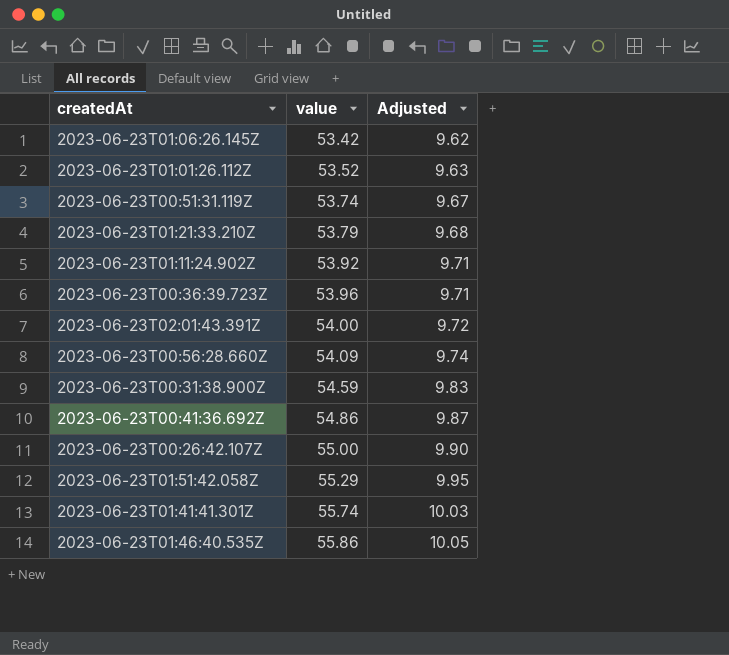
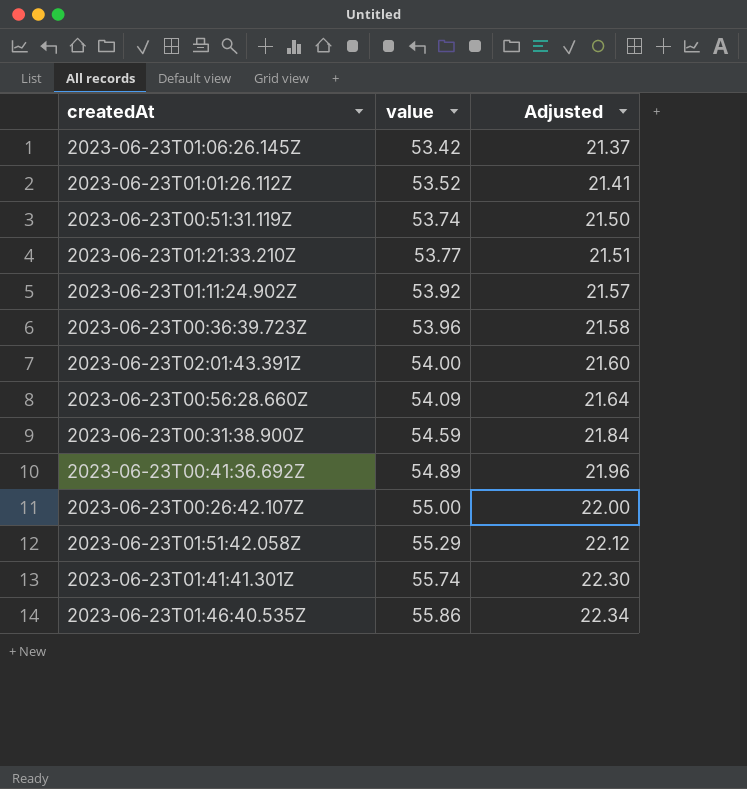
column Adjusted | formula: [value] * 0.18 -> [value] * 0.4
2023-06-23T01:21:33.210Z | value: 53.79 -> 53.77
2023-06-23T00:41:36.692Z | value: 54.86 -> 54.89

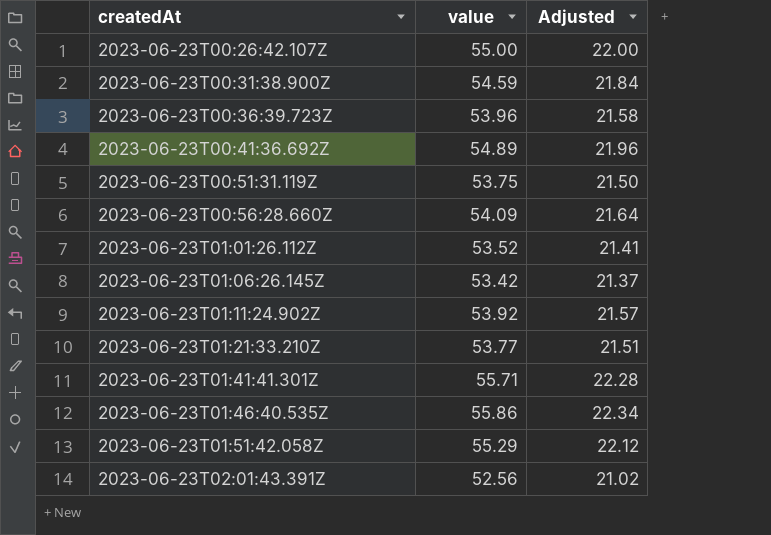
row order: value ascending -> createdAt ascending
2023-06-23T00:51:31.119Z | value: 53.74 -> 53.75
2023-06-23T01:41:41.301Z | value: 55.74 -> 55.71
2023-06-23T01:41:41.301Z | Adjusted: 22.30 -> 22.28
2023-06-23T02:01:43.391Z | value: 54.00 -> 52.56
2023-06-23T02:01:43.391Z | Adjusted: 21.60 -> 21.02

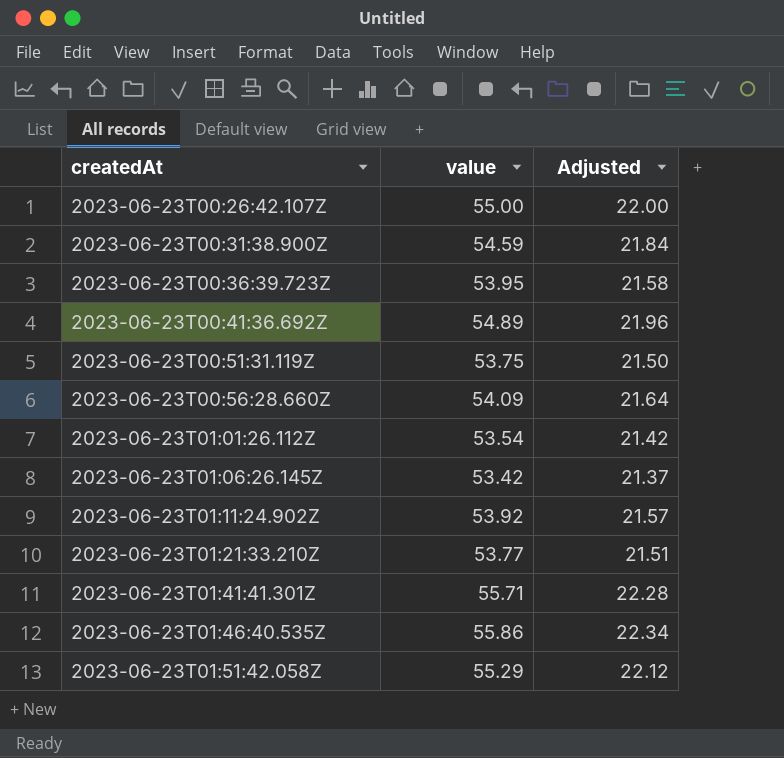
row 2023-06-23T02:01:43.391Z: 52.56 | 21.02 -> none
2023-06-23T00:36:39.723Z | value: 53.96 -> 53.95
2023-06-23T01:01:26.112Z | value: 53.52 -> 53.54
2023-06-23T01:01:26.112Z | Adjusted: 21.41 -> 21.42

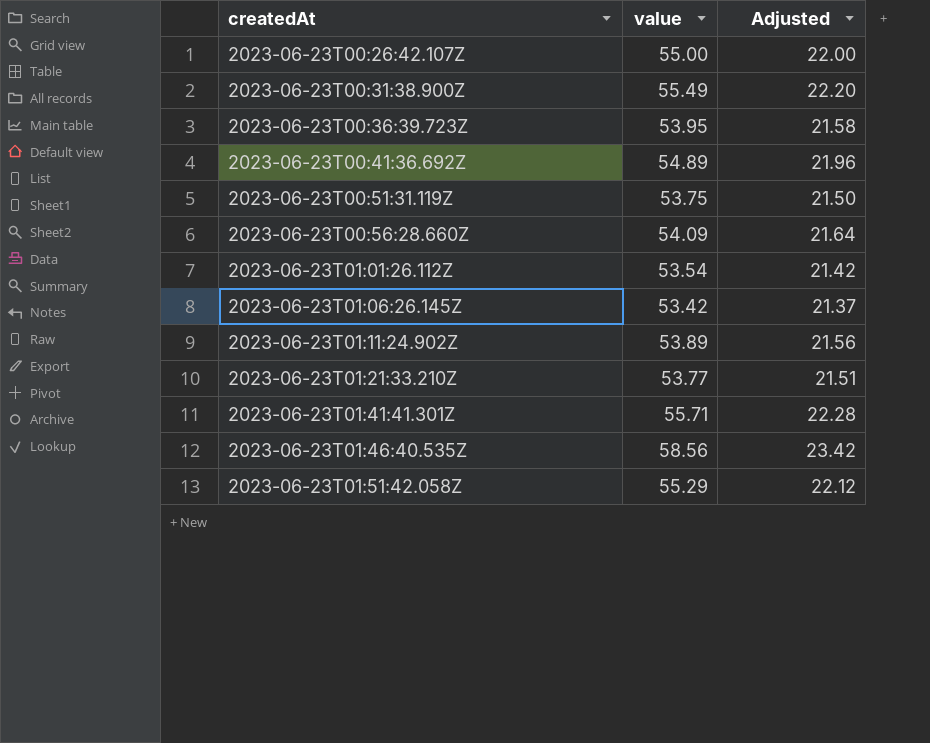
2023-06-23T00:31:38.900Z | value: 54.59 -> 55.49
2023-06-23T00:31:38.900Z | Adjusted: 21.84 -> 22.20
2023-06-23T01:11:24.902Z | value: 53.92 -> 53.89
2023-06-23T01:11:24.902Z | Adjusted: 21.57 -> 21.56
2023-06-23T01:46:40.535Z | value: 55.86 -> 58.56
2023-06-23T01:46:40.535Z | Adjusted: 22.34 -> 23.42

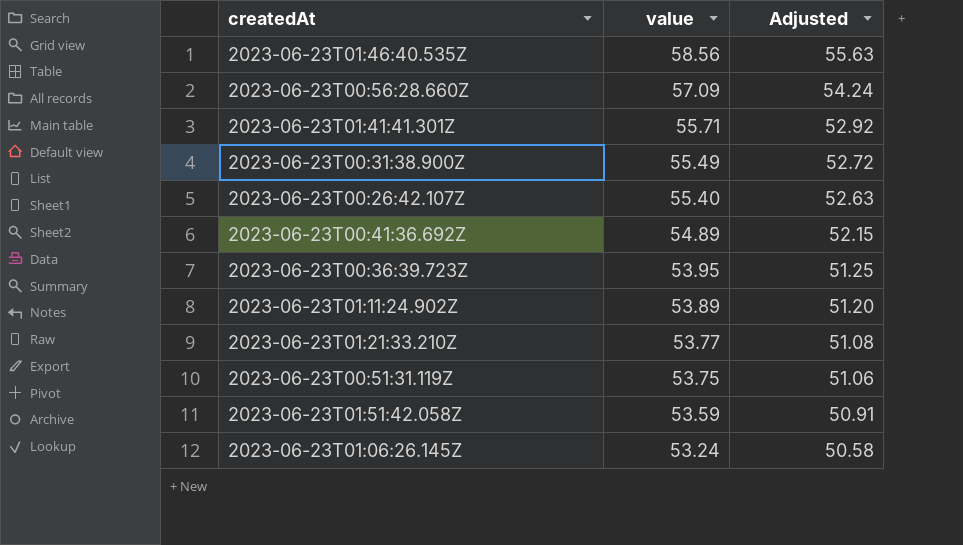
row order: createdAt ascending -> value descending
column Adjusted | formula: [value] * 0.4 -> [value] * 0.95
row 2023-06-23T01:01:26.112Z: 53.54 | 21.42 -> none
2023-06-23T00:56:28.660Z | value: 54.09 -> 57.09
2023-06-23T00:26:42.107Z | value: 55.00 -> 55.40
2023-06-23T01:51:42.058Z | value: 55.29 -> 53.59
2023-06-23T01:06:26.145Z | value: 53.42 -> 53.24

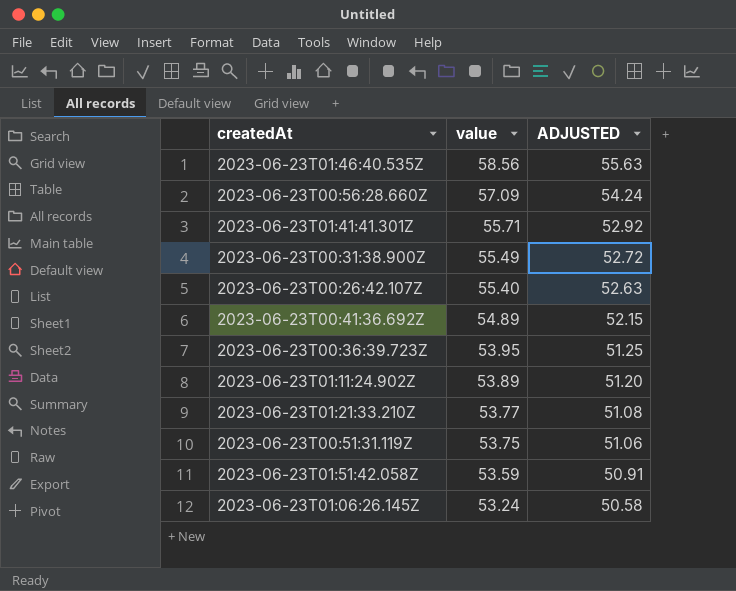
column name: Adjusted -> ADJUSTED

